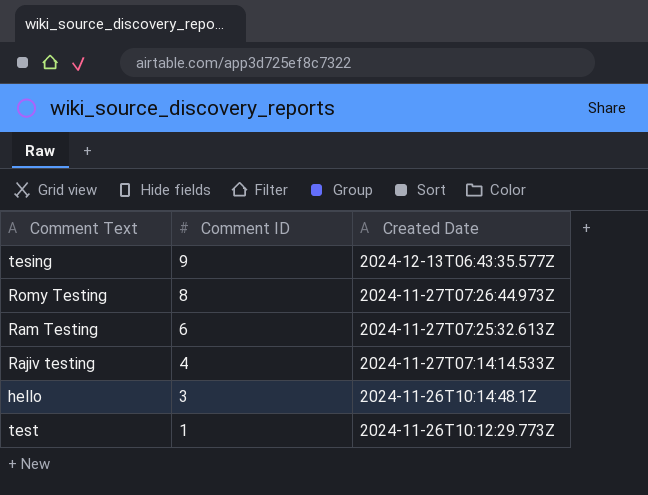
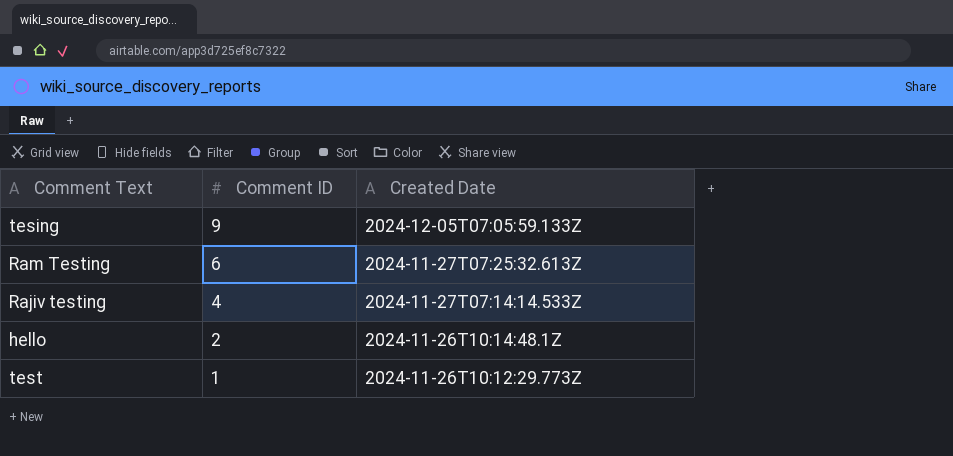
row Romy Testing: 8 | 2024-11-27T07:26:44.973Z -> none
tesing | Created Date: 2024-12-13T06:43:35.577Z -> 2024-12-05T07:05:59.133Z
hello | Comment ID: 3 -> 2

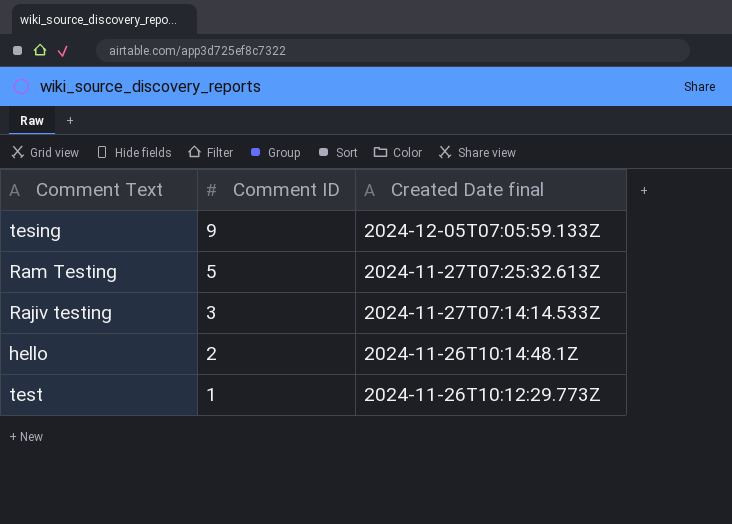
column name: Created Date -> Created Date final
Ram Testing | Comment ID: 6 -> 5
Rajiv testing | Comment ID: 4 -> 3

